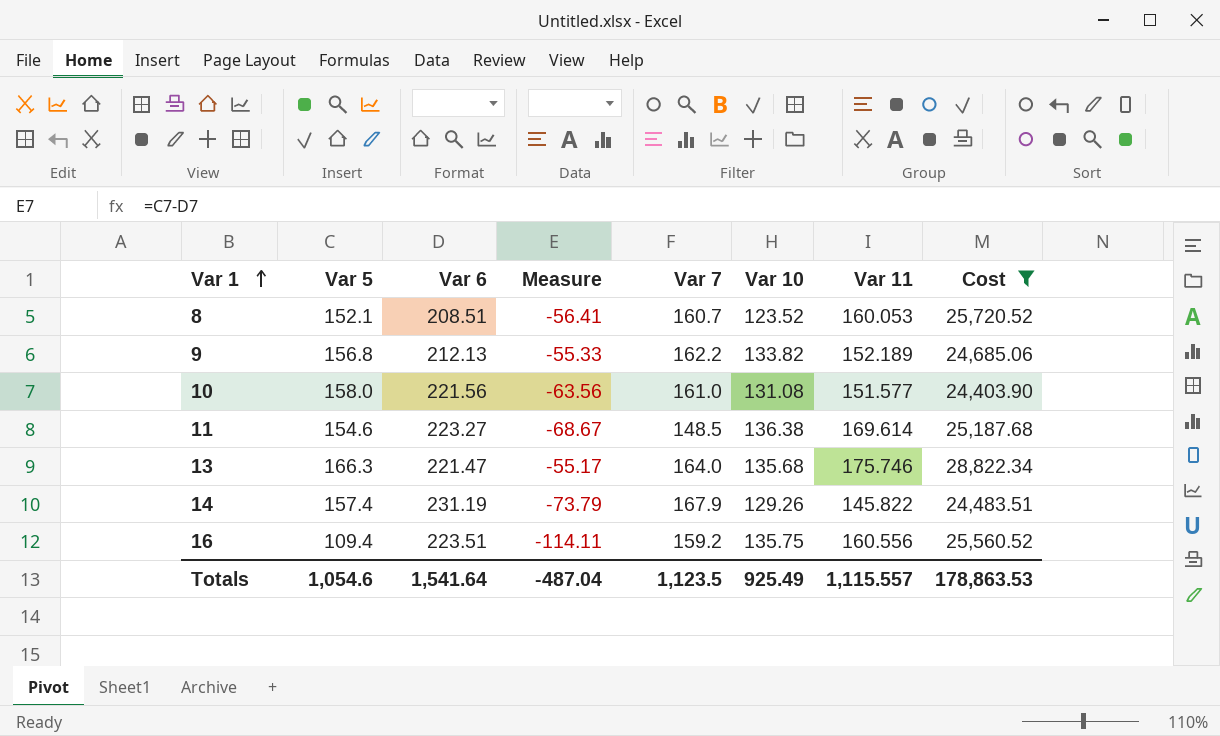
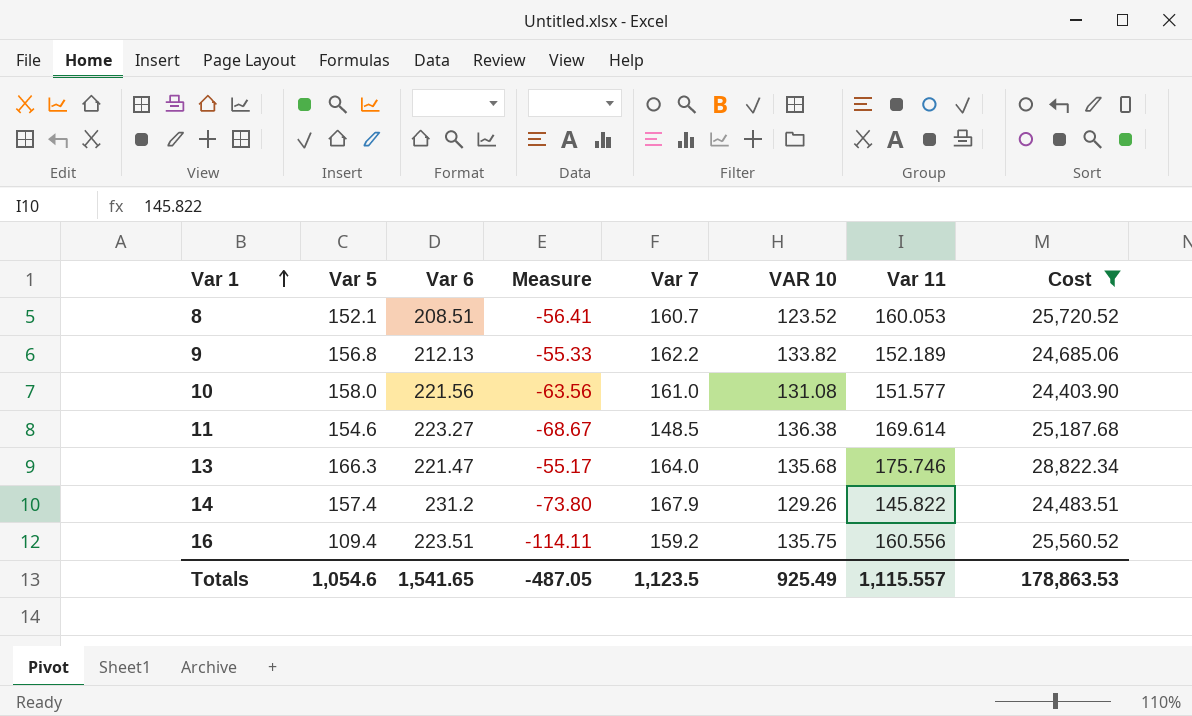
column name: Var 10 -> VAR 10
14 | Var 6: 231.19 -> 231.2
14 | Measure: -73.79 -> -73.80
Totals | Var 6: 1,541.64 -> 1,541.65
Totals | Measure: -487.04 -> -487.05

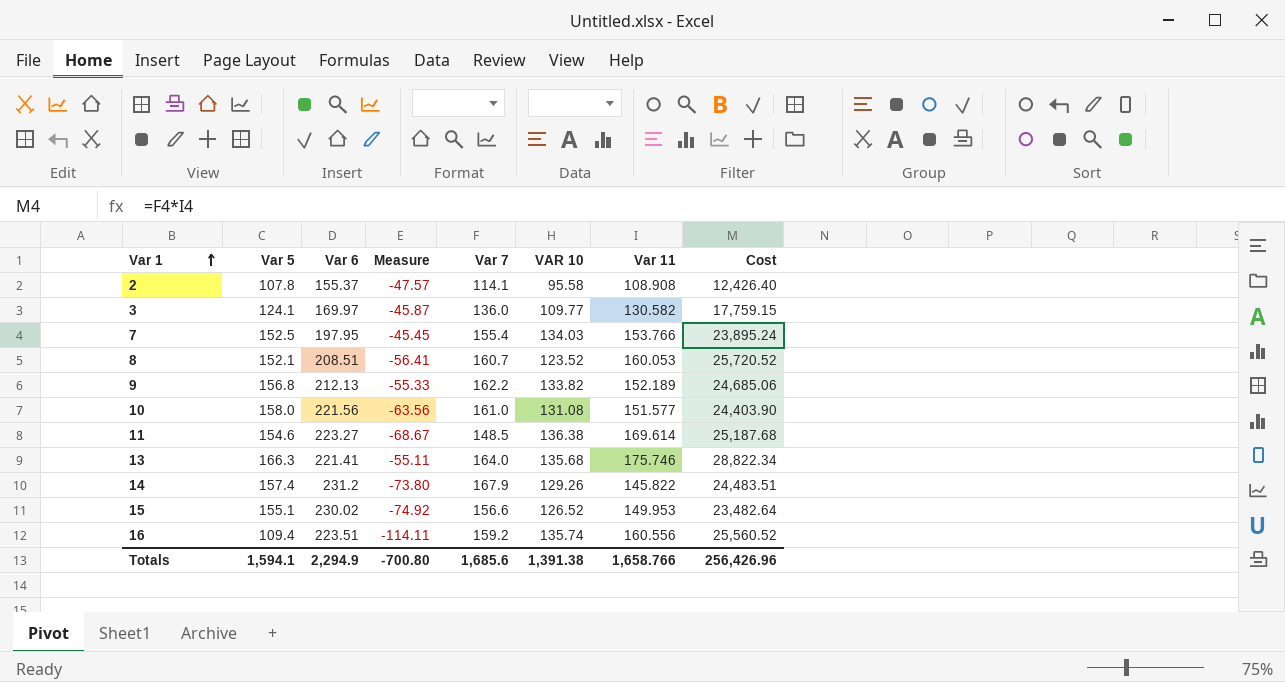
filter: Cost >= 24,403.90 -> none
13 | Var 6: 221.47 -> 221.41
13 | Measure: -55.17 -> -55.11
16 | VAR 10: 135.75 -> 135.74
Totals | Var 5: 1,054.6 -> 1,594.1
Totals | Var 6: 1,541.65 -> 2,294.9
Totals | Measure: -487.05 -> -700.80
Totals | Var 7: 1,123.5 -> 1,685.6
Totals | VAR 10: 925.49 -> 1,391.38
Totals | Var 11: 1,115.557 -> 1,658.766
Totals | Cost: 178,863.53 -> 256,426.96

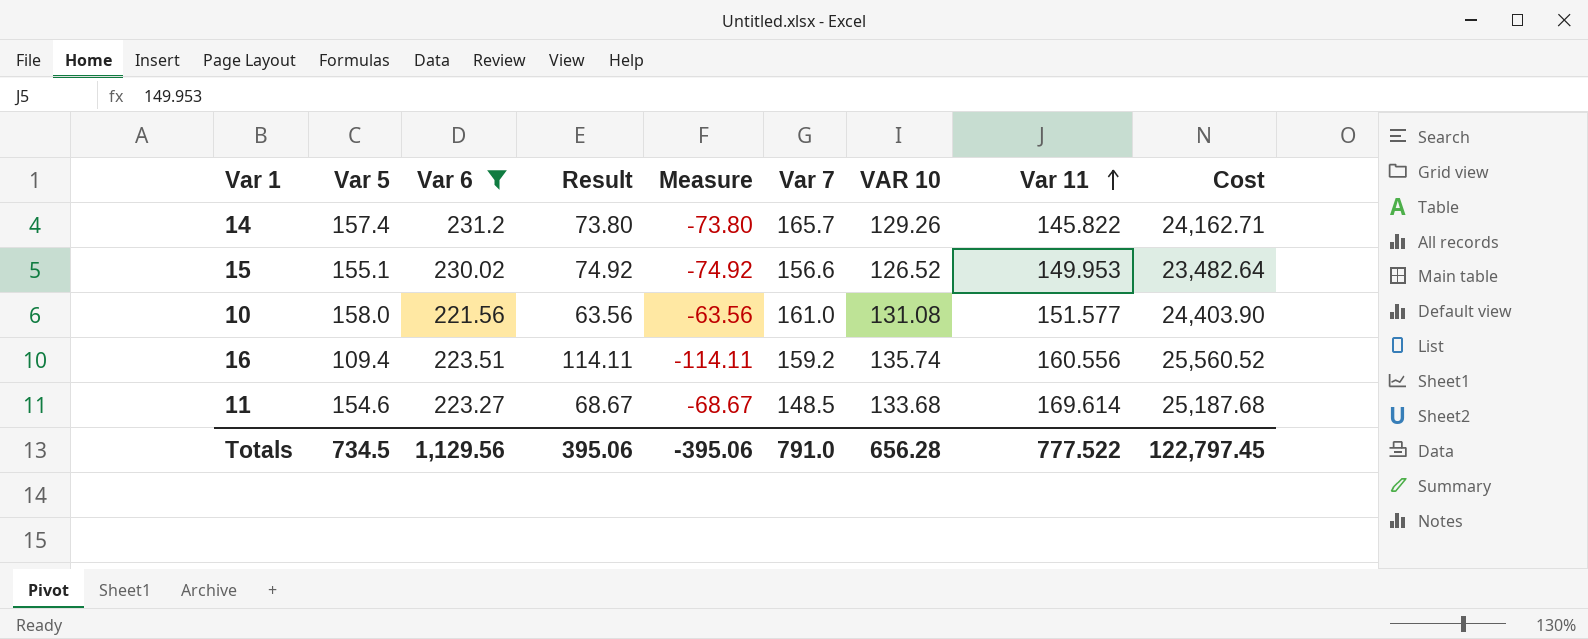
filter: none -> Var 6 >= 221.56
row order: Var 1 ascending -> Var 11 ascending
column Result | formula: none -> [Var 6] - [Var 5]
14 | Var 7: 167.9 -> 165.7
14 | Cost: 24,483.51 -> 24,162.71
11 | VAR 10: 136.38 -> 133.68
Totals | Var 5: 1,594.1 -> 734.5
Totals | Var 6: 2,294.9 -> 1,129.56
Totals | Measure: -700.80 -> -395.06
Totals | Var 7: 1,685.6 -> 791.0
Totals | VAR 10: 1,391.38 -> 656.28
Totals | Var 11: 1,658.766 -> 777.522
Totals | Cost: 256,426.96 -> 122,797.45

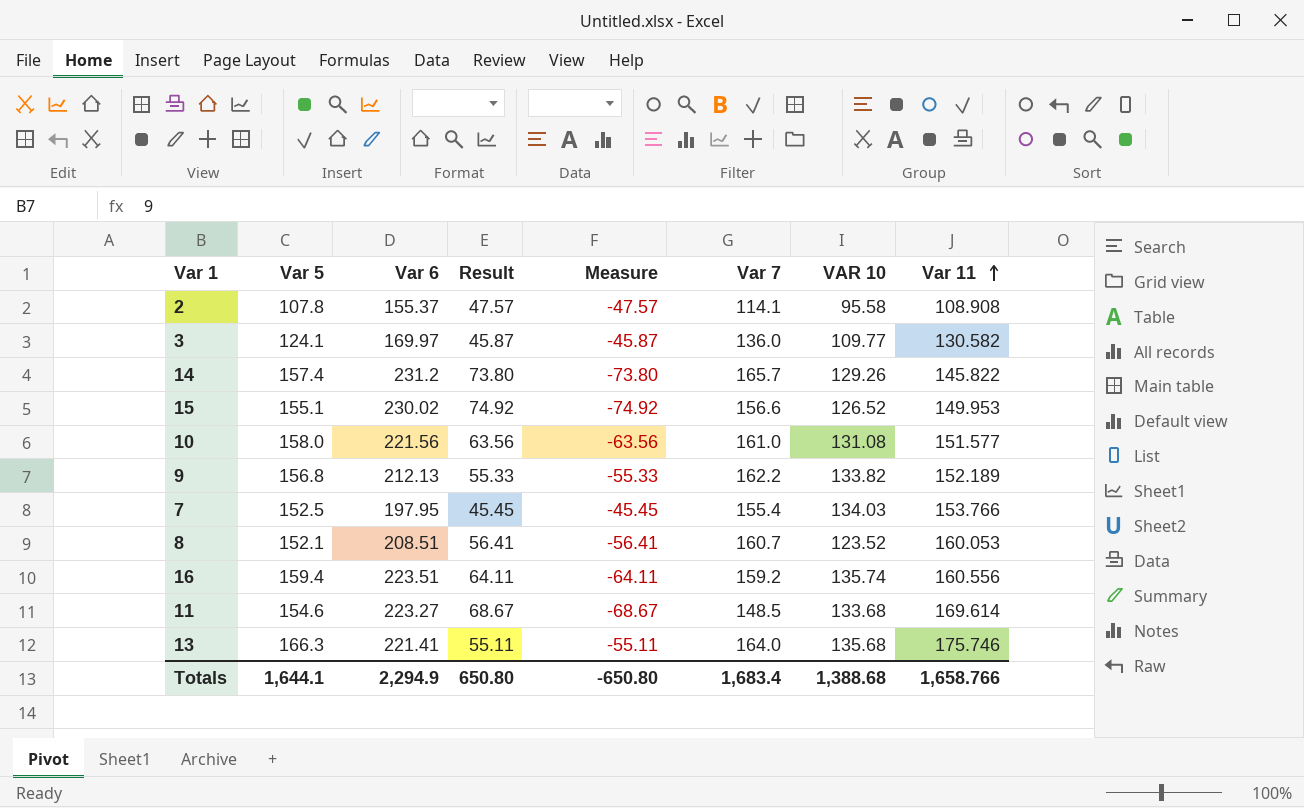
filter: Var 6 >= 221.56 -> none
column Cost | formula: [Var 7] * [Var 11] -> none
16 | Var 5: 109.4 -> 159.4
16 | Result: 114.11 -> 64.11
16 | Measure: -114.11 -> -64.11
Totals | Var 5: 734.5 -> 1,644.1
Totals | Var 6: 1,129.56 -> 2,294.9
Totals | Result: 395.06 -> 650.80
Totals | Measure: -395.06 -> -650.80
Totals | Var 7: 791.0 -> 1,683.4
Totals | VAR 10: 656.28 -> 1,388.68
Totals | Var 11: 777.522 -> 1,658.766

